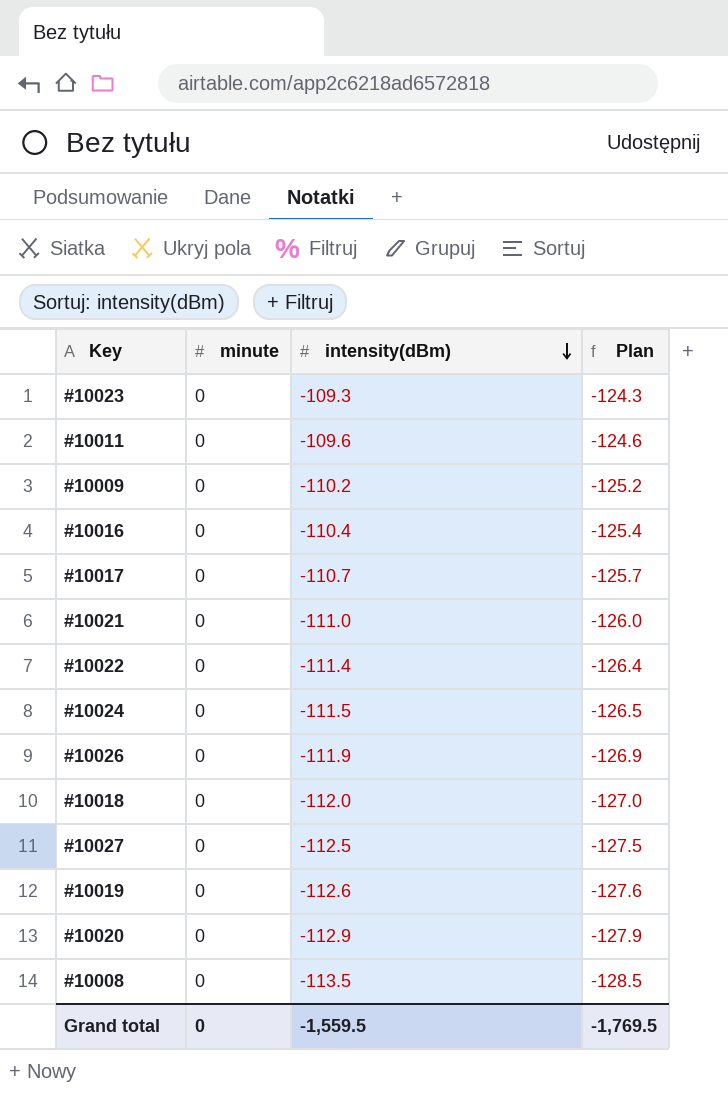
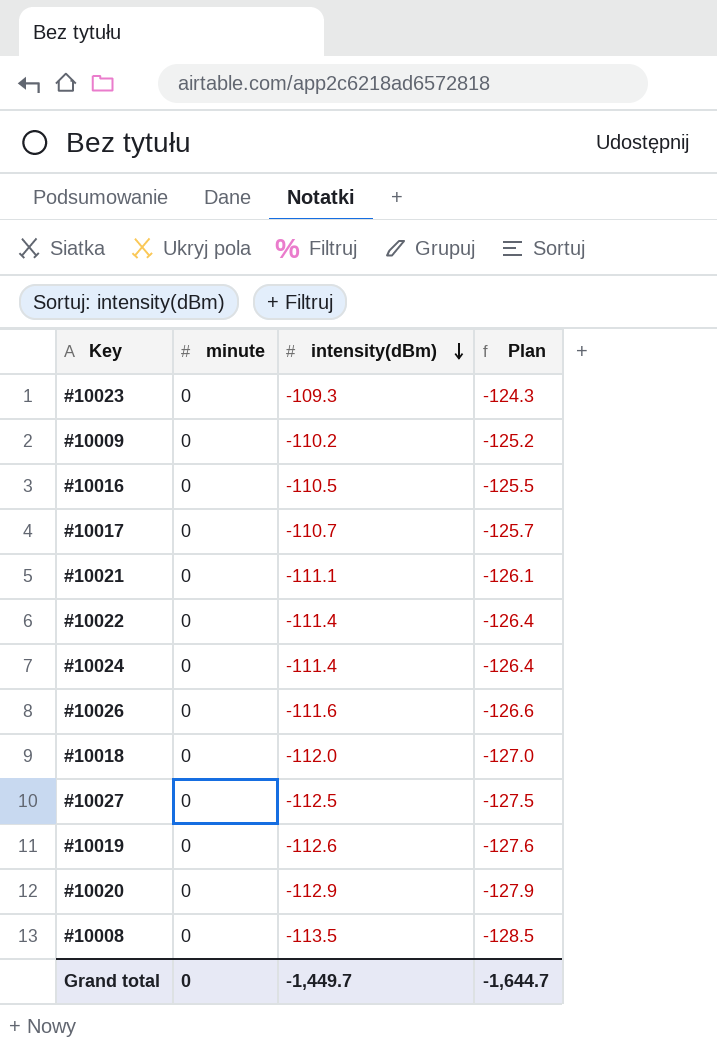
row #10011: 0 | -109.6 | -124.6 -> none
#10016 | intensity(dBm): -110.4 -> -110.5
#10016 | Plan: -125.4 -> -125.5
#10021 | intensity(dBm): -111.0 -> -111.1
#10021 | Plan: -126.0 -> -126.1
#10024 | intensity(dBm): -111.5 -> -111.4
#10024 | Plan: -126.5 -> -126.4
#10026 | intensity(dBm): -111.9 -> -111.6
#10026 | Plan: -126.9 -> -126.6
Grand total | intensity(dBm): -1,559.5 -> -1,449.7
Grand total | Plan: -1,769.5 -> -1,644.7

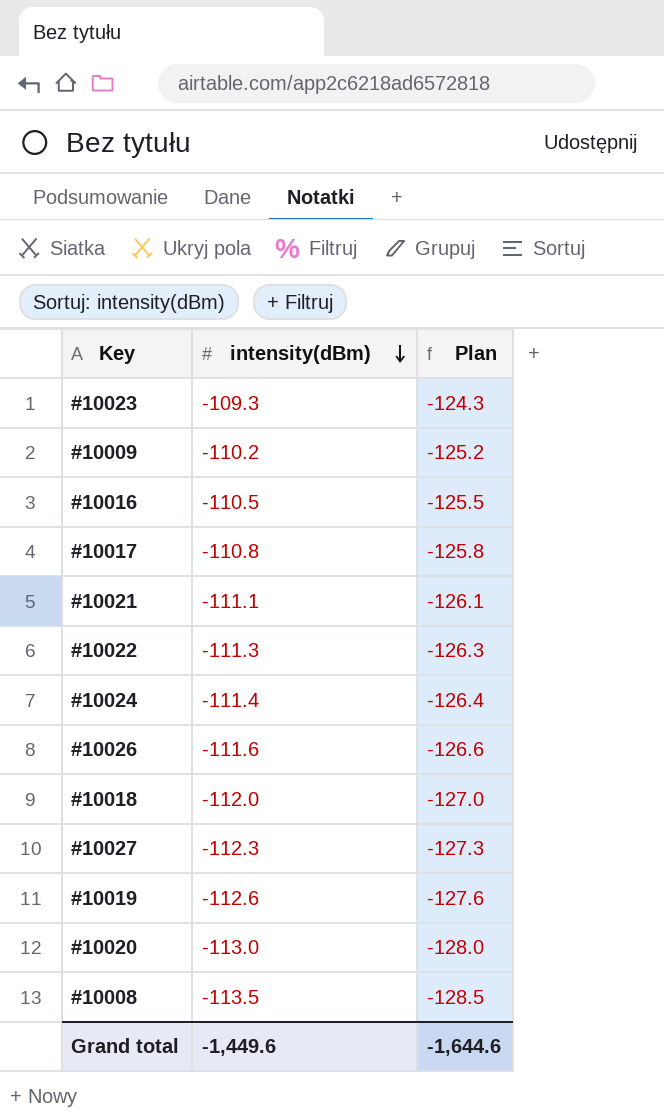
column minute | position: 2 -> none
#10017 | intensity(dBm): -110.7 -> -110.8
#10017 | Plan: -125.7 -> -125.8
#10022 | intensity(dBm): -111.4 -> -111.3
#10022 | Plan: -126.4 -> -126.3
#10027 | intensity(dBm): -112.5 -> -112.3
#10027 | Plan: -127.5 -> -127.3
#10020 | intensity(dBm): -112.9 -> -113.0
#10020 | Plan: -127.9 -> -128.0
Grand total | intensity(dBm): -1,449.7 -> -1,449.6
Grand total | Plan: -1,644.7 -> -1,644.6

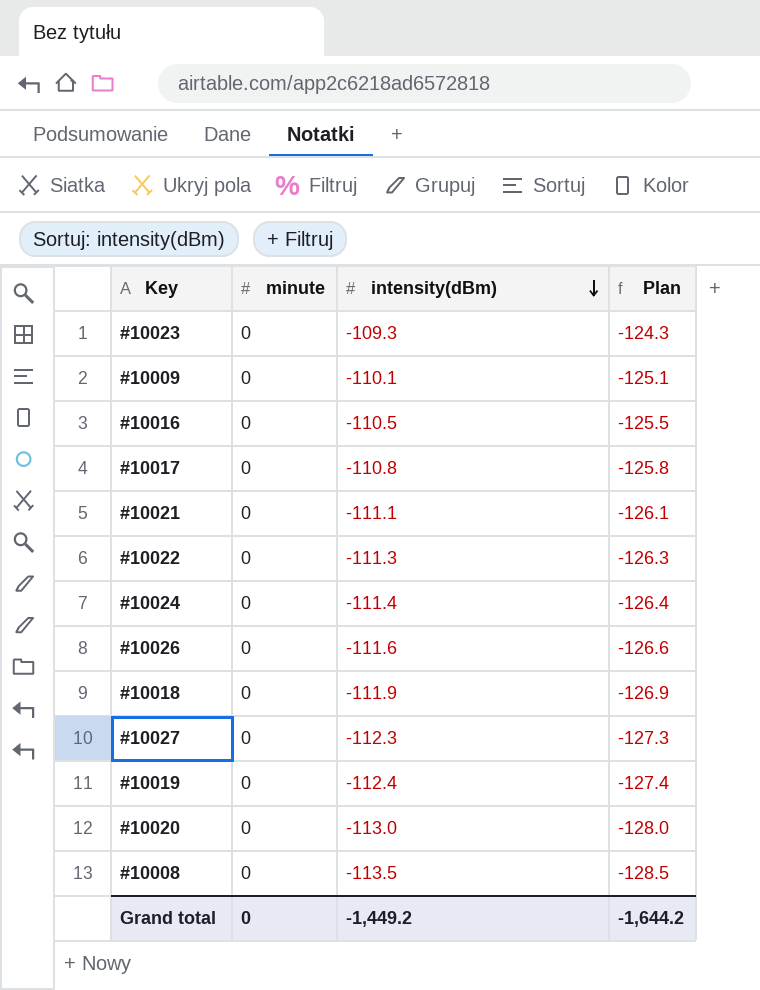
column minute | position: none -> 2
#10009 | intensity(dBm): -110.2 -> -110.1
#10009 | Plan: -125.2 -> -125.1
#10018 | intensity(dBm): -112.0 -> -111.9
#10018 | Plan: -127.0 -> -126.9
#10019 | intensity(dBm): -112.6 -> -112.4
#10019 | Plan: -127.6 -> -127.4
Grand total | intensity(dBm): -1,449.6 -> -1,449.2
Grand total | Plan: -1,644.6 -> -1,644.2

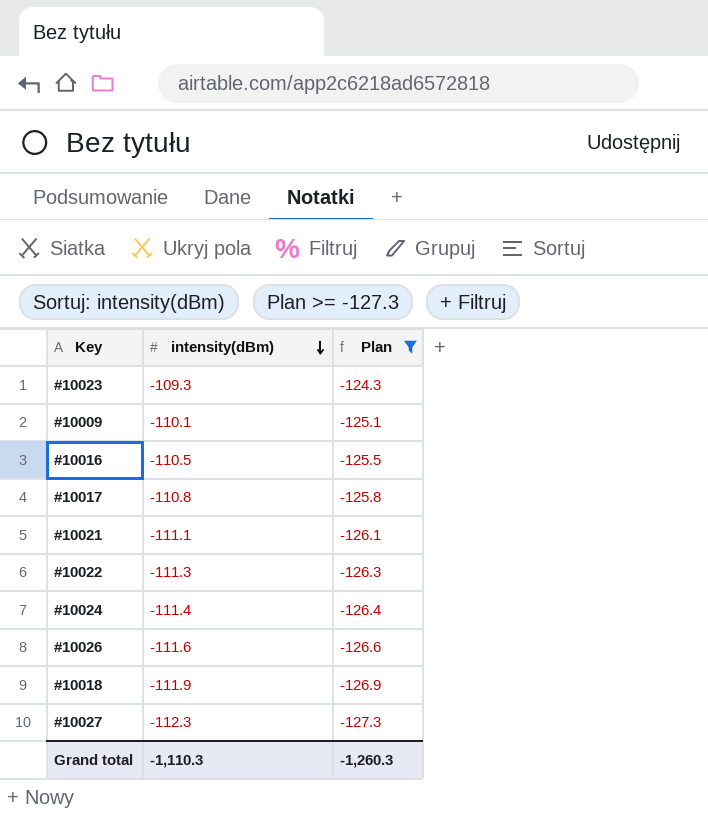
filter: none -> Plan >= -127.3
column minute | position: 2 -> none
Grand total | intensity(dBm): -1,449.2 -> -1,110.3
Grand total | Plan: -1,644.2 -> -1,260.3

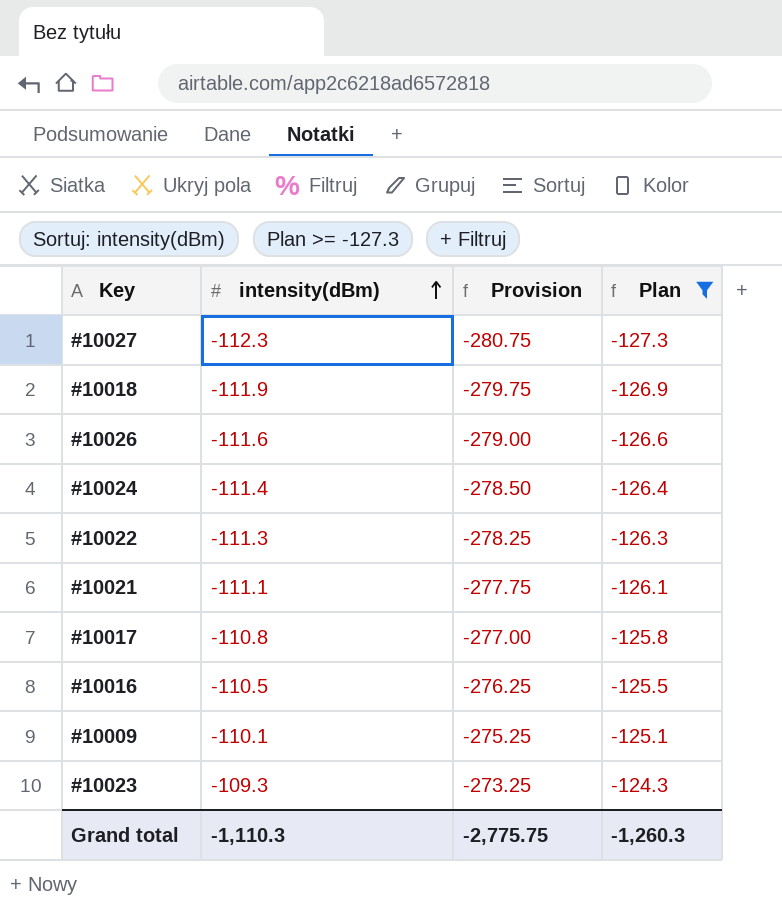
row order: intensity(dBm) descending -> intensity(dBm) ascending
column Provision | formula: none -> [intensity(dBm)] * 2.5

